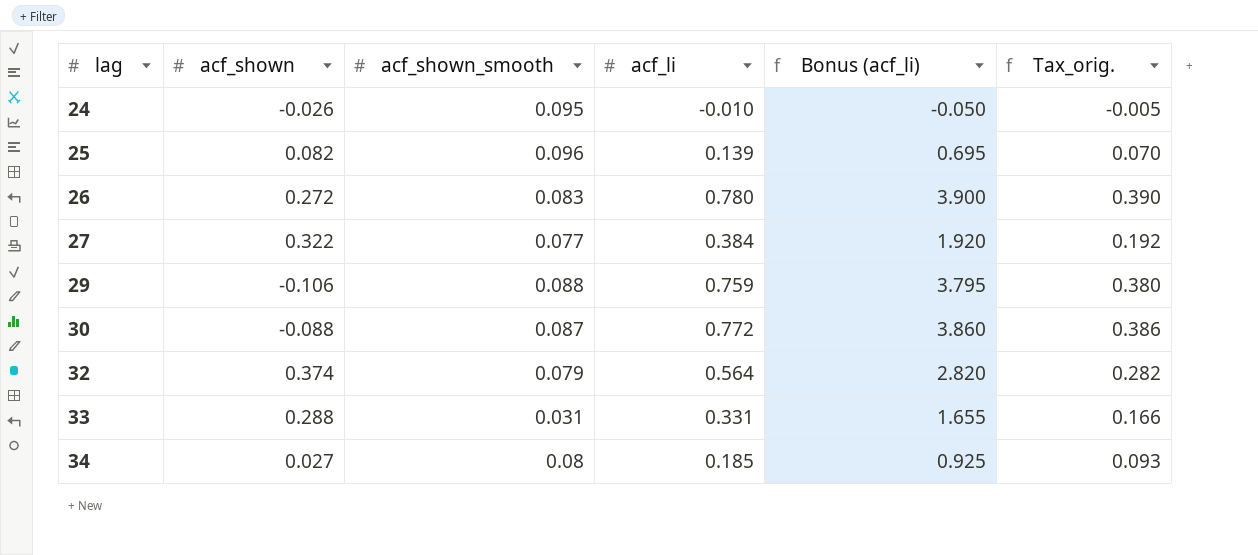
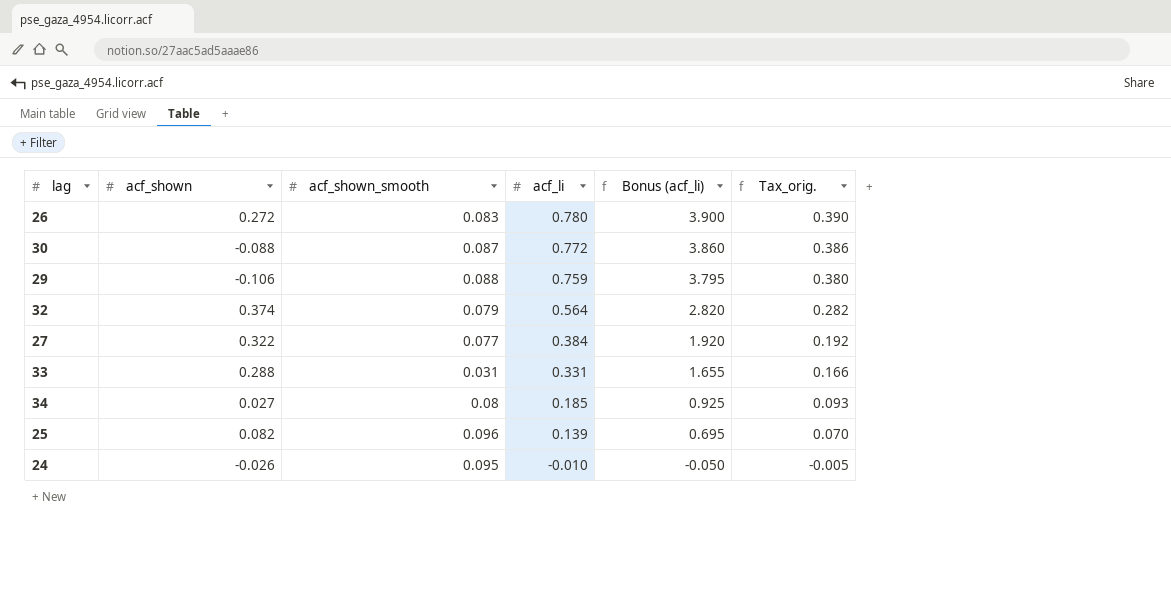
row order: lag ascending -> acf_li descending

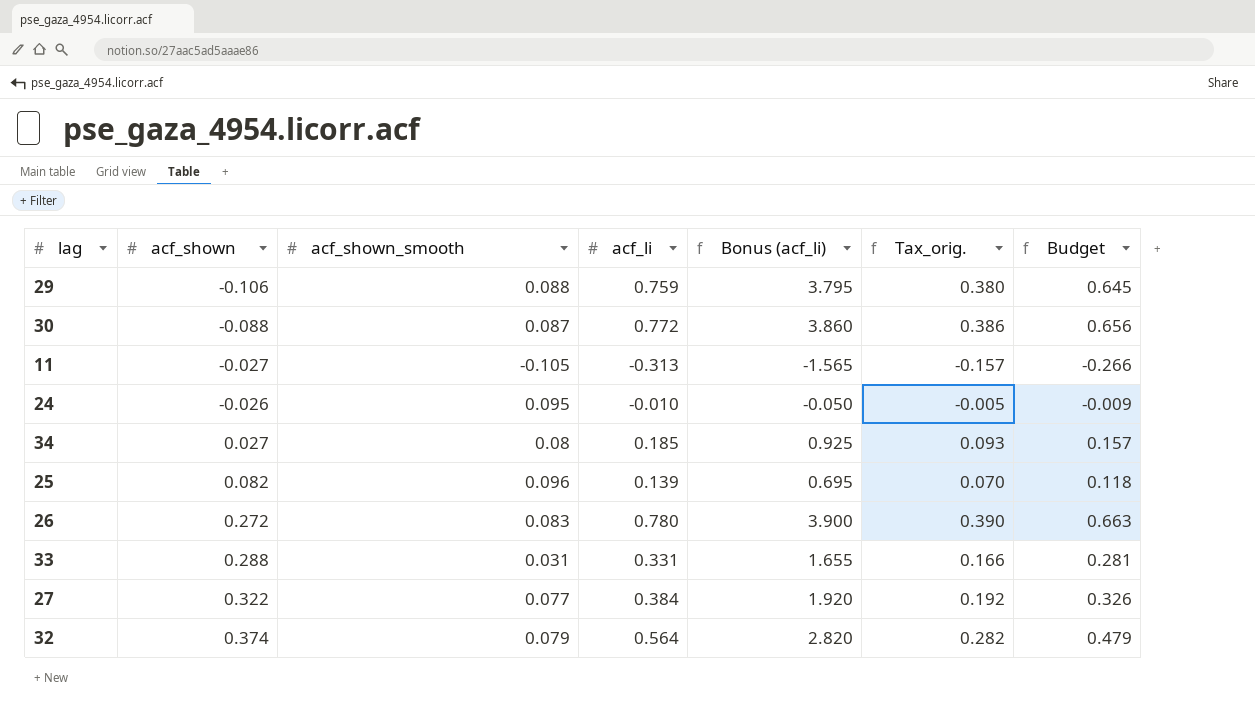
row order: acf_li descending -> acf_shown ascending
column Budget | formula: none -> [acf_li] * 0.85
row 11: none -> -0.027 | -0.105 | -0.313 | -1.565 | -0.157 | -0.266

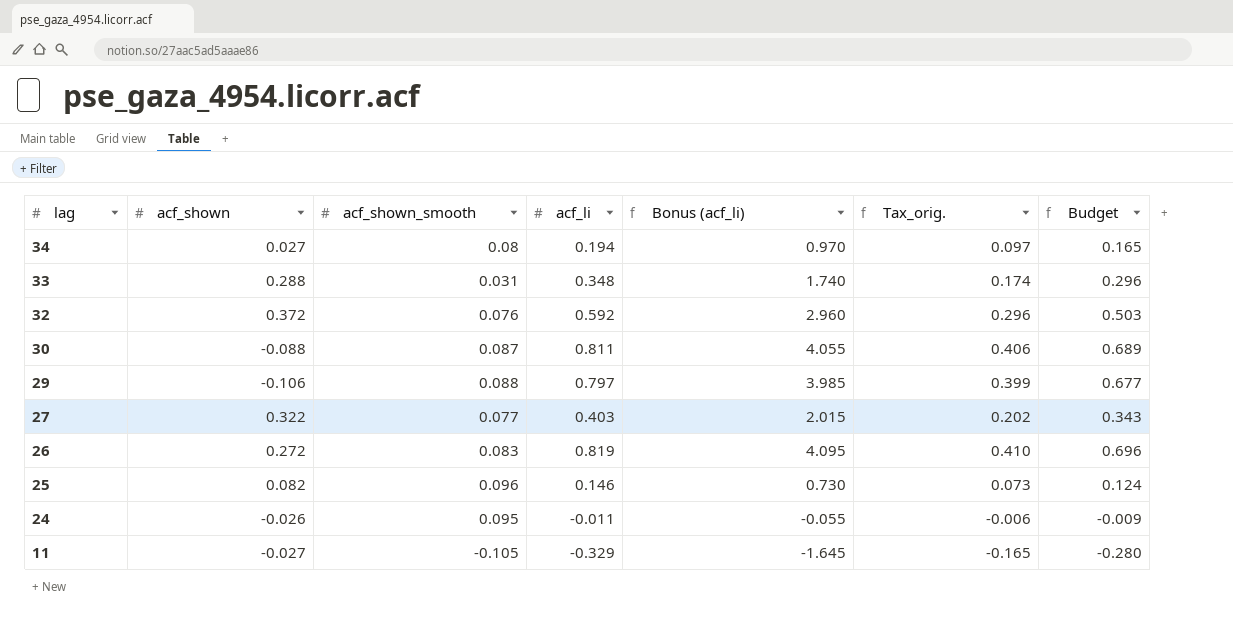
row order: acf_shown ascending -> lag descending
34 | acf_li: 0.185 -> 0.194
34 | Bonus (acf_li): 0.925 -> 0.970
34 | Tax_orig.: 0.093 -> 0.097
34 | Budget: 0.157 -> 0.165
33 | acf_li: 0.331 -> 0.348
33 | Bonus (acf_li): 1.655 -> 1.740
33 | Tax_orig.: 0.166 -> 0.174
33 | Budget: 0.281 -> 0.296
32 | acf_shown: 0.374 -> 0.372
32 | acf_shown_smooth: 0.079 -> 0.076
32 | acf_li: 0.564 -> 0.592
32 | Bonus (acf_li): 2.820 -> 2.960
32 | Tax_orig.: 0.282 -> 0.296
32 | Budget: 0.479 -> 0.503
30 | acf_li: 0.772 -> 0.811
30 | Bonus (acf_li): 3.860 -> 4.055
30 | Tax_orig.: 0.386 -> 0.406
30 | Budget: 0.656 -> 0.689
29 | acf_li: 0.759 -> 0.797
29 | Bonus (acf_li): 3.795 -> 3.985
29 | Tax_orig.: 0.380 -> 0.399
29 | Budget: 0.645 -> 0.677
27 | acf_li: 0.384 -> 0.403
27 | Bonus (acf_li): 1.920 -> 2.015
27 | Tax_orig.: 0.192 -> 0.202
27 | Budget: 0.326 -> 0.343
26 | acf_li: 0.780 -> 0.819
26 | Bonus (acf_li): 3.900 -> 4.095
26 | Tax_orig.: 0.390 -> 0.410
26 | Budget: 0.663 -> 0.696
25 | acf_li: 0.139 -> 0.146
25 | Bonus (acf_li): 0.695 -> 0.730
25 | Tax_orig.: 0.070 -> 0.073
25 | Budget: 0.118 -> 0.124
24 | acf_li: -0.010 -> -0.011
24 | Bonus (acf_li): -0.050 -> -0.055
24 | Tax_orig.: -0.005 -> -0.006
11 | acf_li: -0.313 -> -0.329
11 | Bonus (acf_li): -1.565 -> -1.645
11 | Tax_orig.: -0.157 -> -0.165
11 | Budget: -0.266 -> -0.280

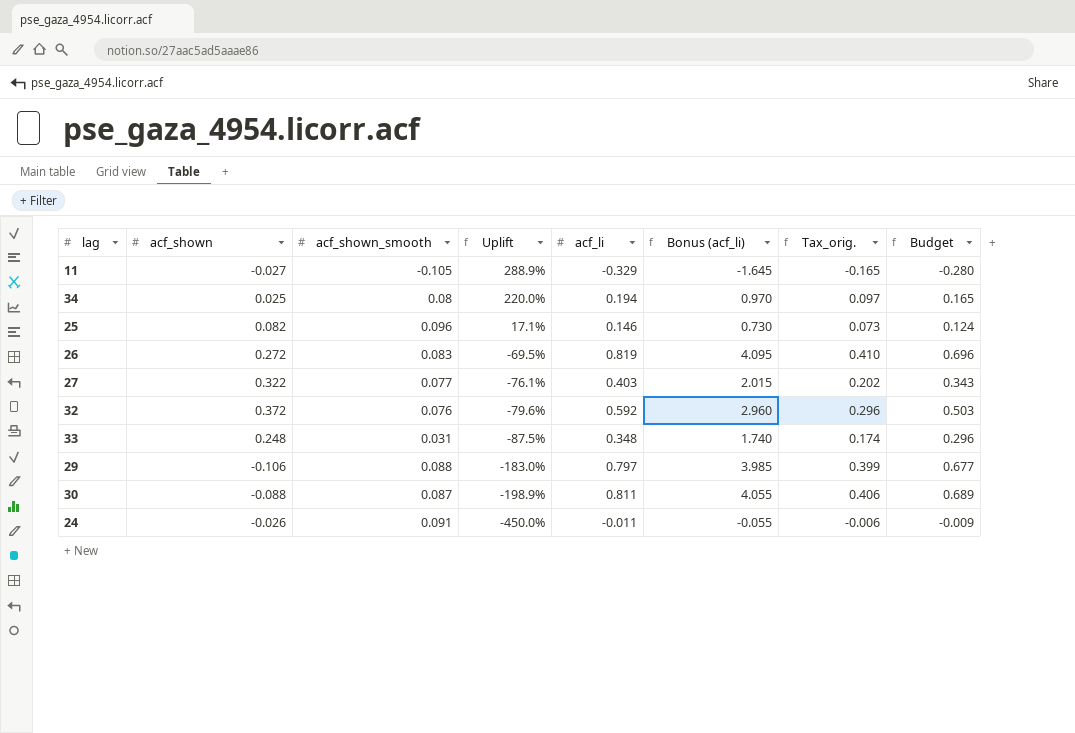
row order: lag descending -> Uplift descending
column Uplift | formula: none -> ([acf_shown_smooth] - [acf_shown]) / [acf_shown]
34 | acf_shown: 0.027 -> 0.025
33 | acf_shown: 0.288 -> 0.248
24 | acf_shown_smooth: 0.095 -> 0.091

